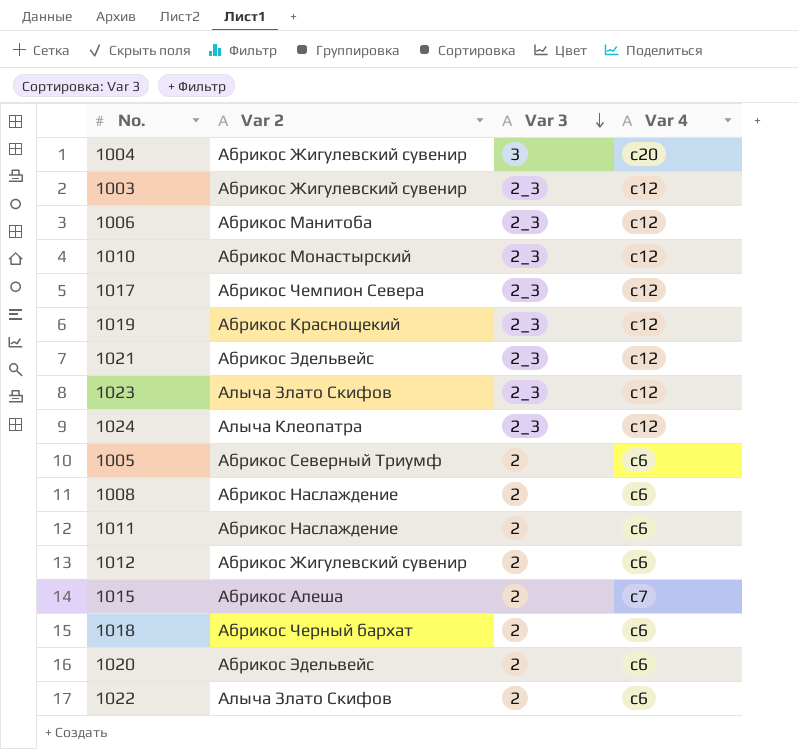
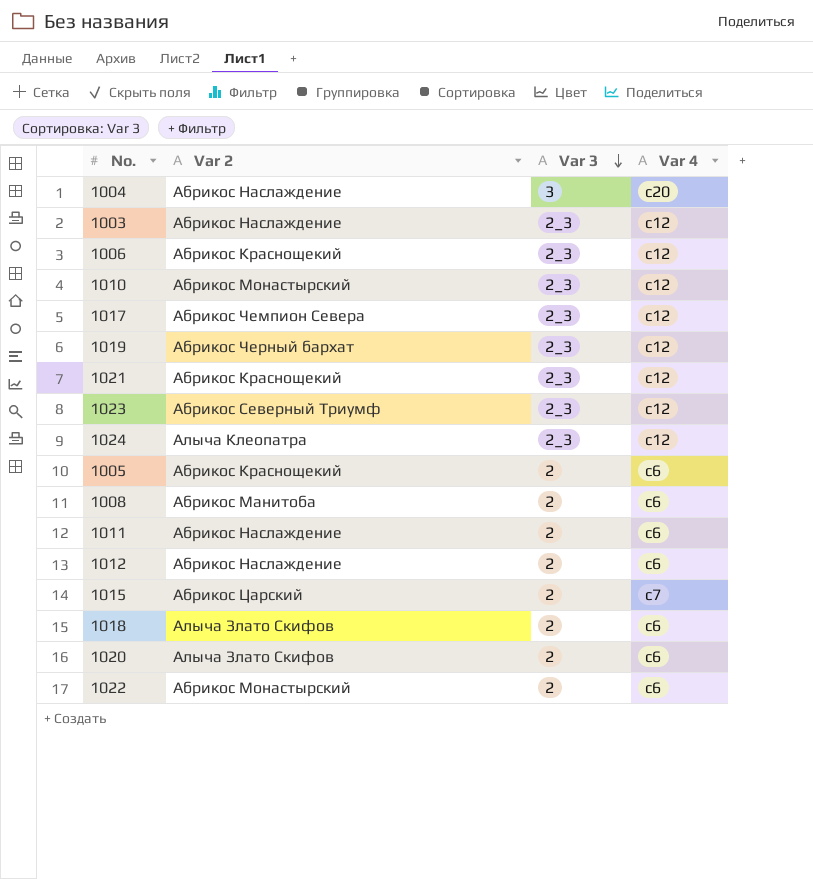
1004 | Var 2: Абрикос Жигулевский сувенир -> Абрикос Наслаждение
1003 | Var 2: Абрикос Жигулевский сувенир -> Абрикос Наслаждение
1006 | Var 2: Абрикос Манитоба -> Абрикос Краснощекий
1019 | Var 2: Абрикос Краснощекий -> Абрикос Черный бархат
1021 | Var 2: Абрикос Эдельвейс -> Абрикос Краснощекий
1023 | Var 2: Алыча Злато Скифов -> Абрикос Северный Триумф
1005 | Var 2: Абрикос Северный Триумф -> Абрикос Краснощекий
1008 | Var 2: Абрикос Наслаждение -> Абрикос Манитоба
1012 | Var 2: Абрикос Жигулевский сувенир -> Абрикос Наслаждение
1015 | Var 2: Абрикос Алеша -> Абрикос Царский
1018 | Var 2: Абрикос Черный бархат -> Алыча Злато Скифов
1020 | Var 2: Абрикос Эдельвейс -> Алыча Злато Скифов
1022 | Var 2: Алыча Злато Скифов -> Абрикос Монастырский

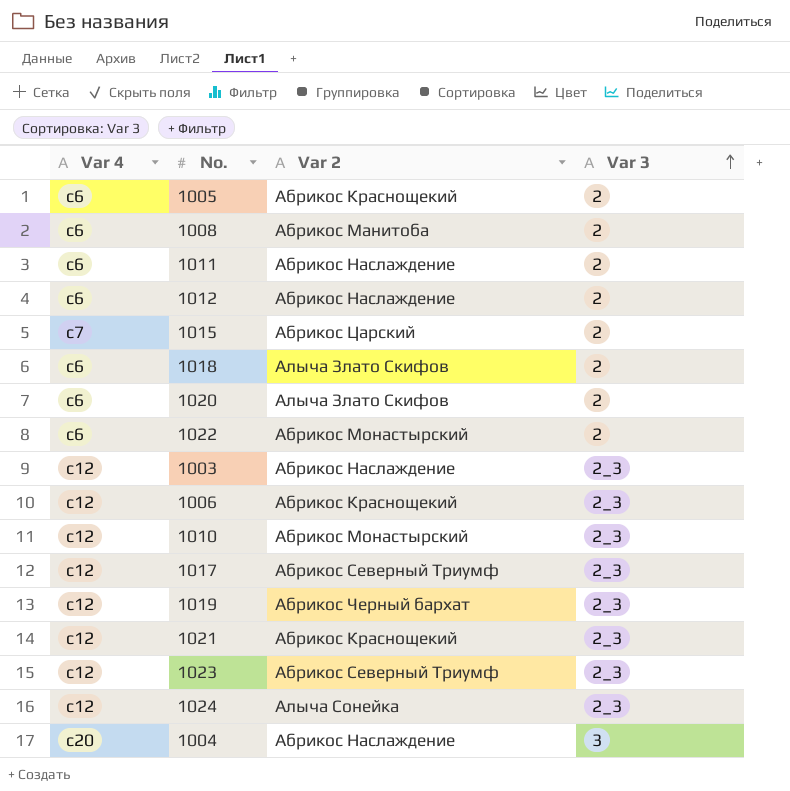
row order: Var 3 descending -> Var 3 ascending
column Var 4 | position: 4 -> 1
1017 | Var 2: Абрикос Чемпион Севера -> Абрикос Северный Триумф
1024 | Var 2: Алыча Клеопатра -> Алыча Сонейка

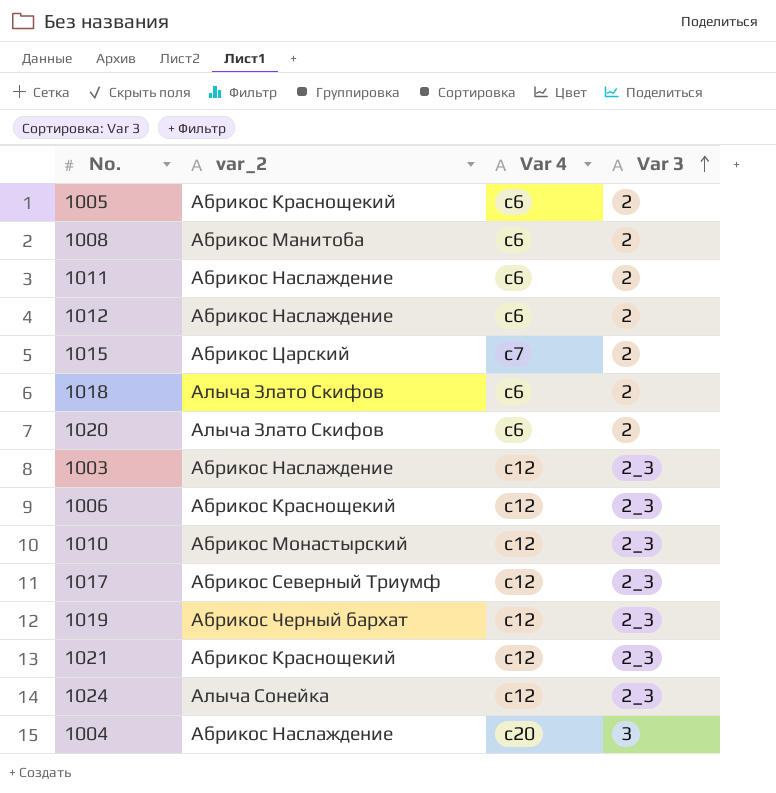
column name: Var 2 -> var_2
column Var 4 | position: 1 -> 3
row 1022: с6 | Абрикос Монастырский | 2 -> none
row 1023: c12 | Абрикос Северный Триумф | 2_3 -> none

